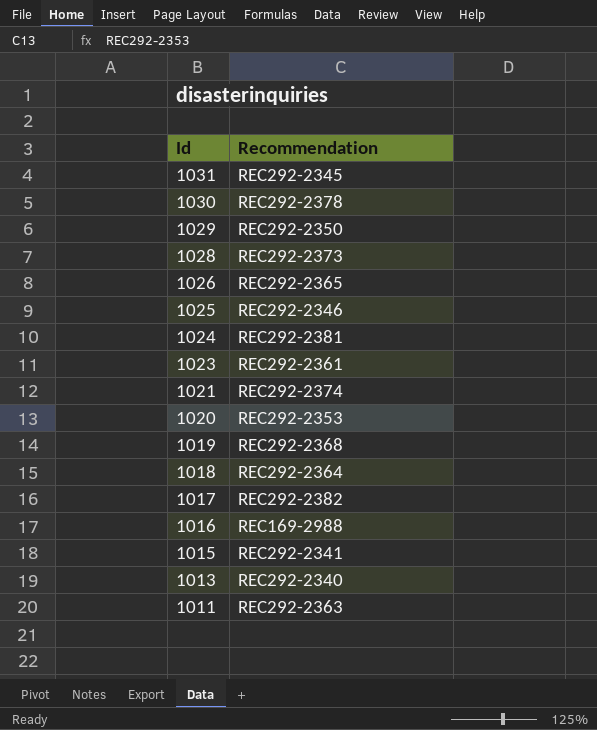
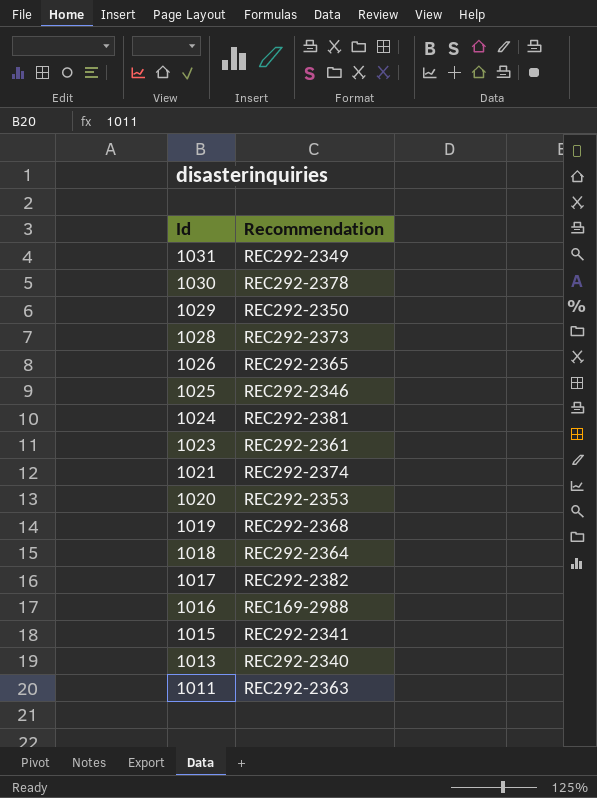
1031 | Recommendation: REC292-2345 -> REC292-2349

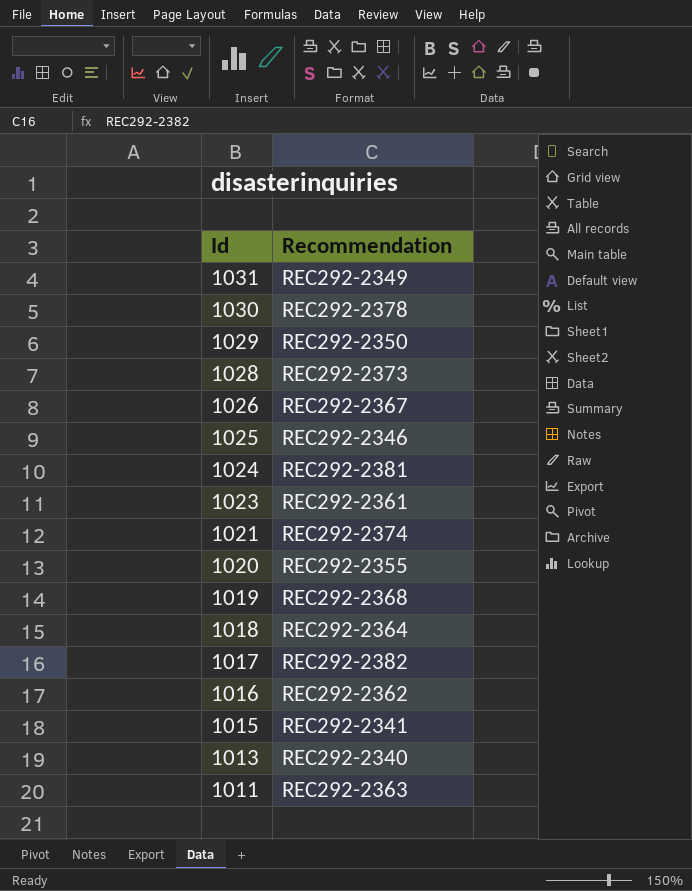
1026 | Recommendation: REC292-2365 -> REC292-2367
1020 | Recommendation: REC292-2353 -> REC292-2355
1016 | Recommendation: REC169-2988 -> REC292-2362

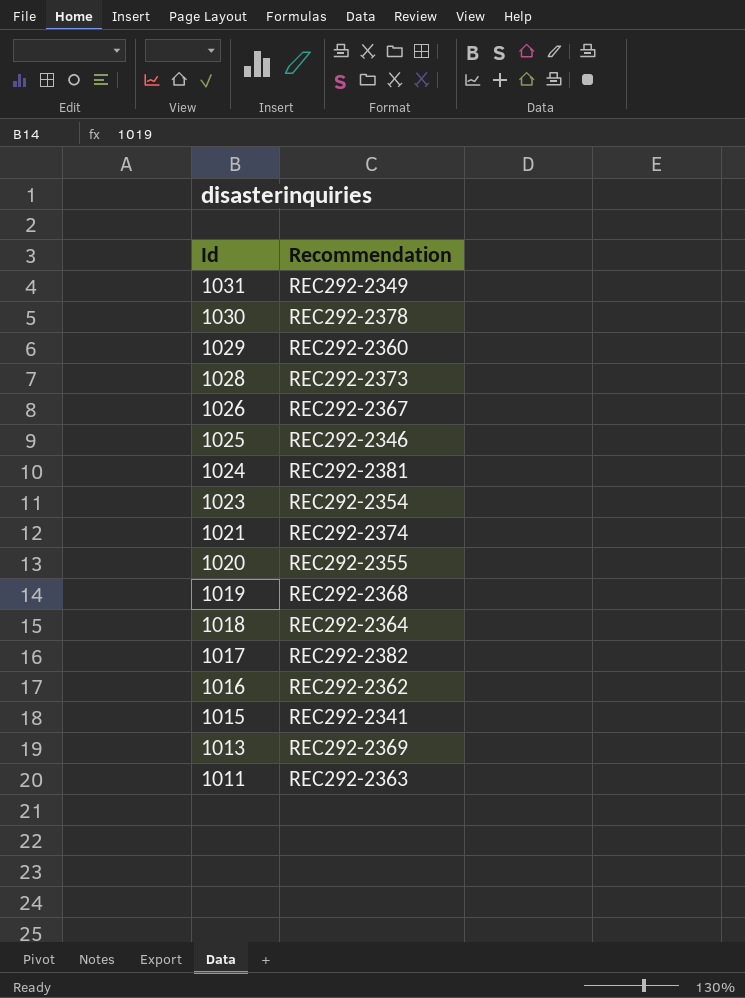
1029 | Recommendation: REC292-2350 -> REC292-2360
1023 | Recommendation: REC292-2361 -> REC292-2354
1013 | Recommendation: REC292-2340 -> REC292-2369

